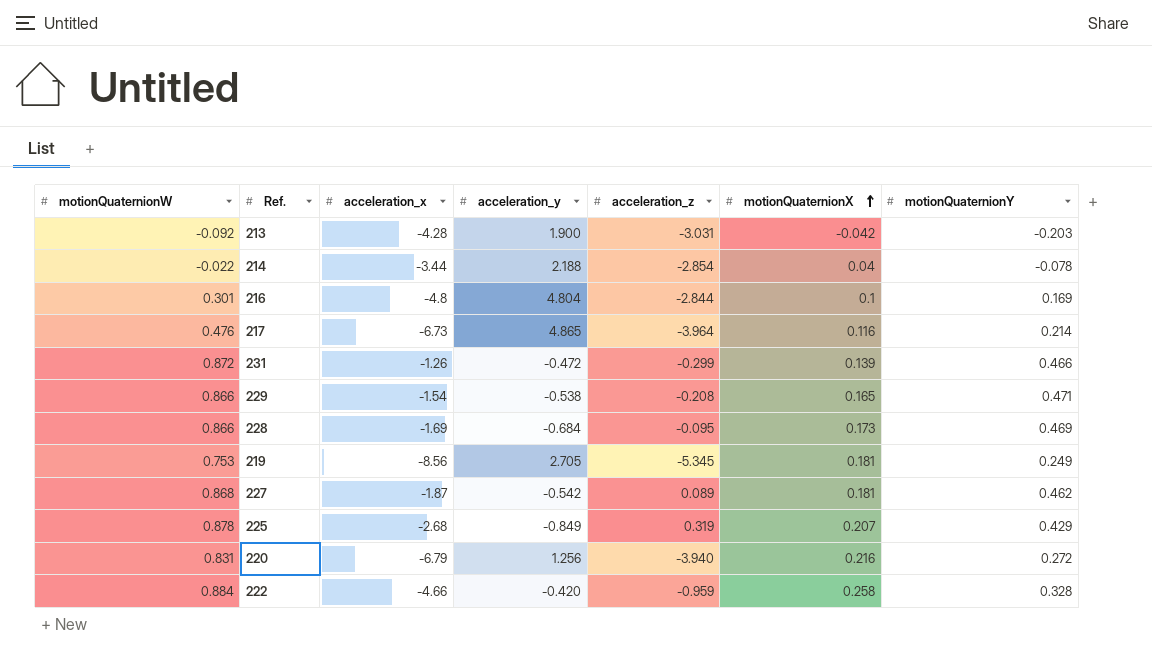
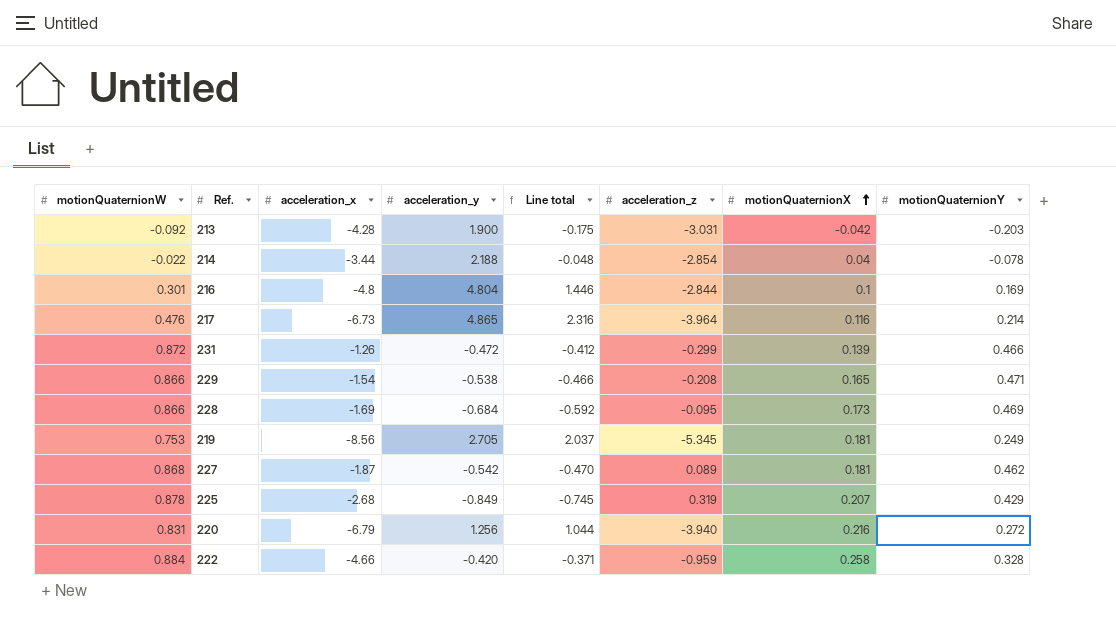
column Line total | formula: none -> [motionQuaternionW] * [acceleration_y]

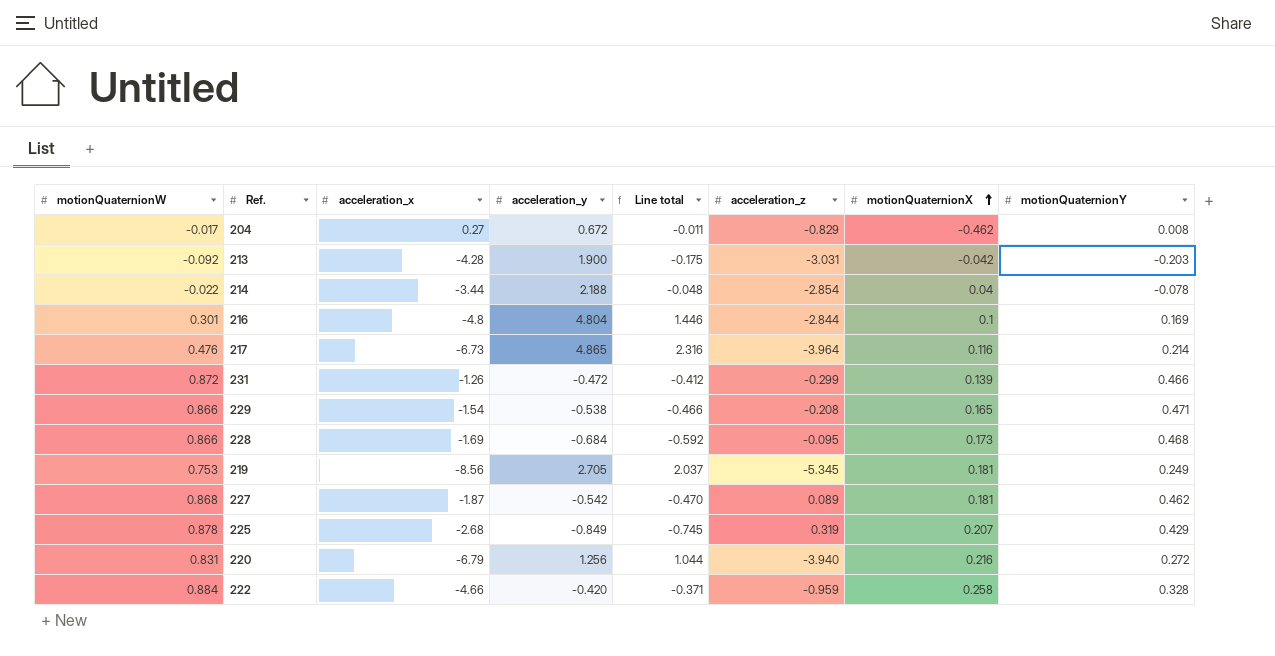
row 204: none -> -0.017 | 0.27 | 0.672 | -0.011 | -0.829 | -0.462 | 0.008
228 | motionQuaternionY: 0.469 -> 0.468

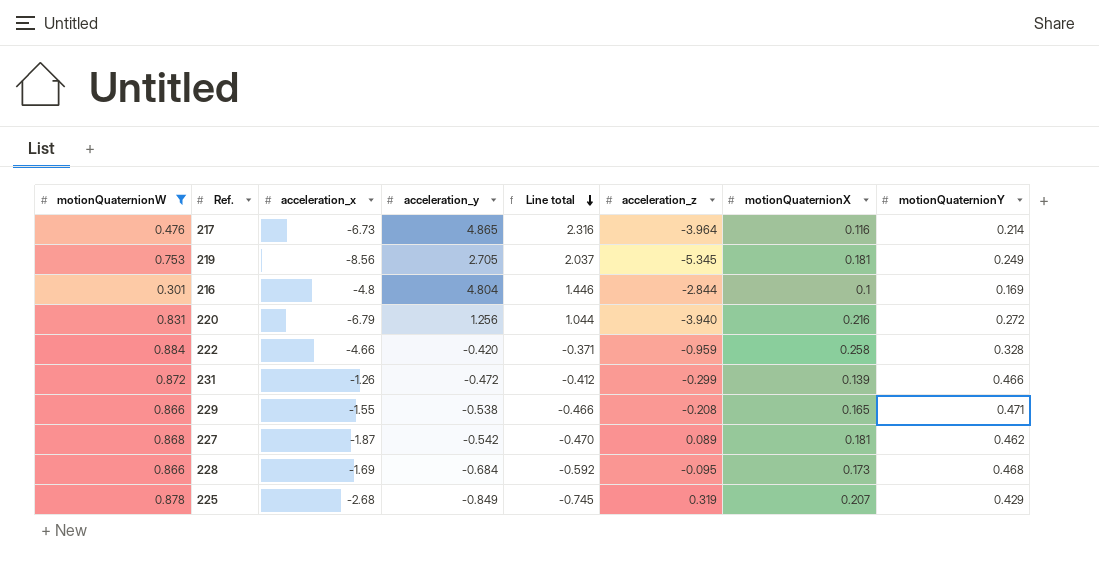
filter: none -> motionQuaternionW >= 0.301
row order: motionQuaternionX ascending -> Line total descending
229 | acceleration_x: -1.54 -> -1.55

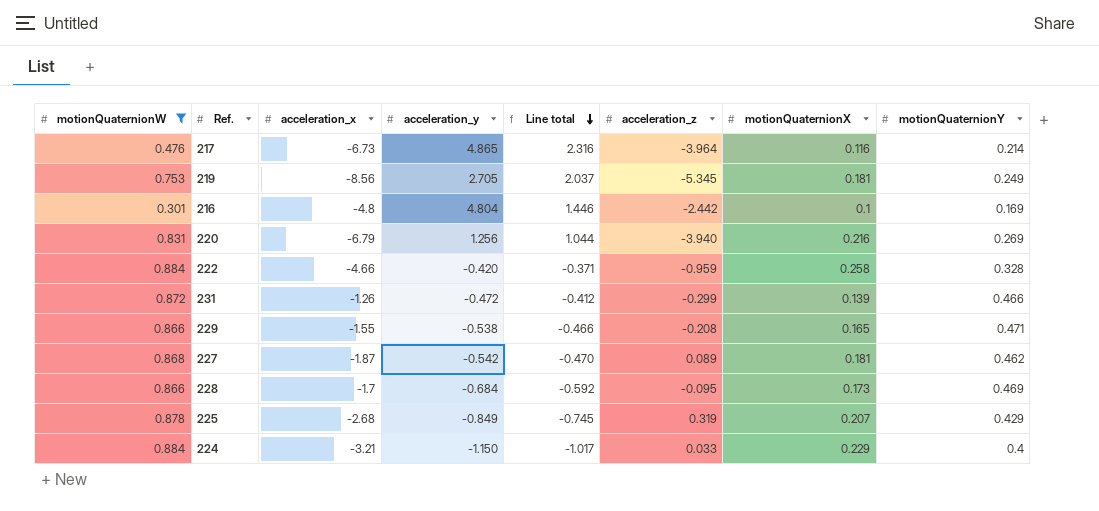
216 | acceleration_z: -2.844 -> -2.442
220 | motionQuaternionY: 0.272 -> 0.269
228 | acceleration_x: -1.69 -> -1.7
228 | motionQuaternionY: 0.468 -> 0.469
row 224: none -> 0.884 | -3.21 | -1.150 | -1.017 | 0.033 | 0.229 | 0.4

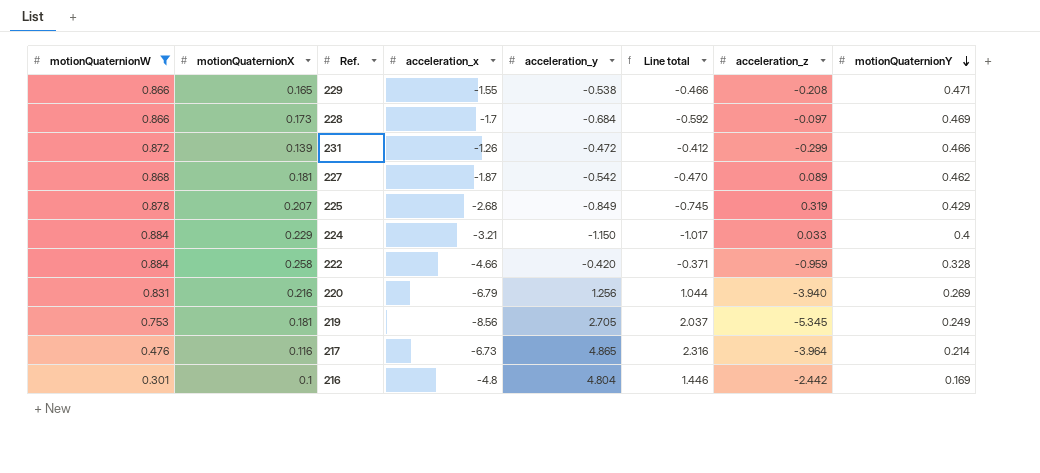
row order: Line total descending -> motionQuaternionY descending
column motionQuaternionX | position: 7 -> 2
228 | acceleration_z: -0.095 -> -0.097

